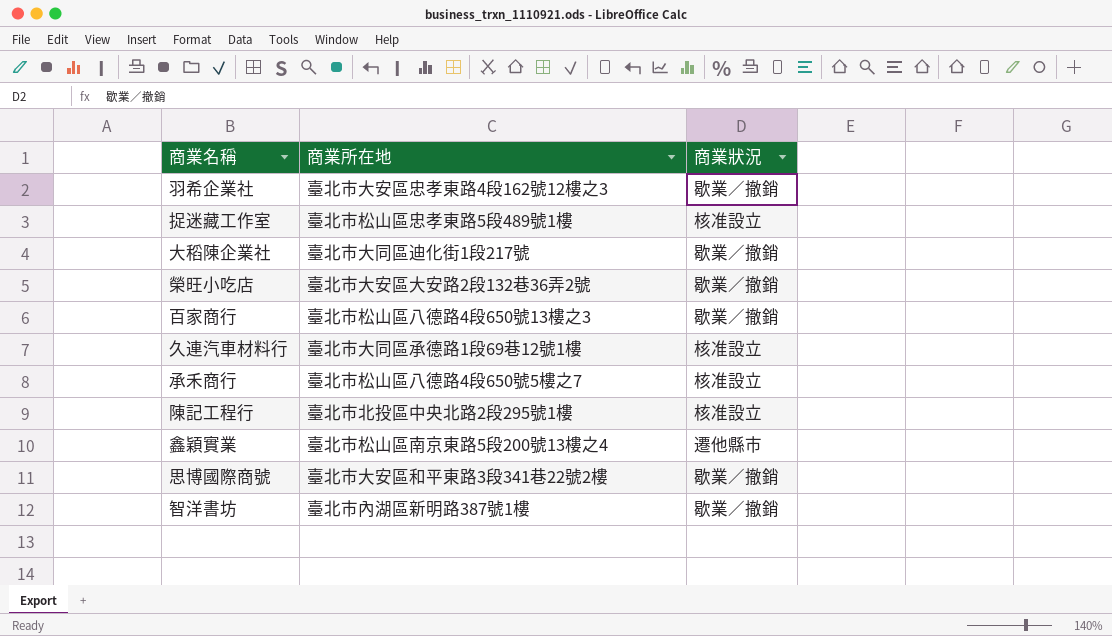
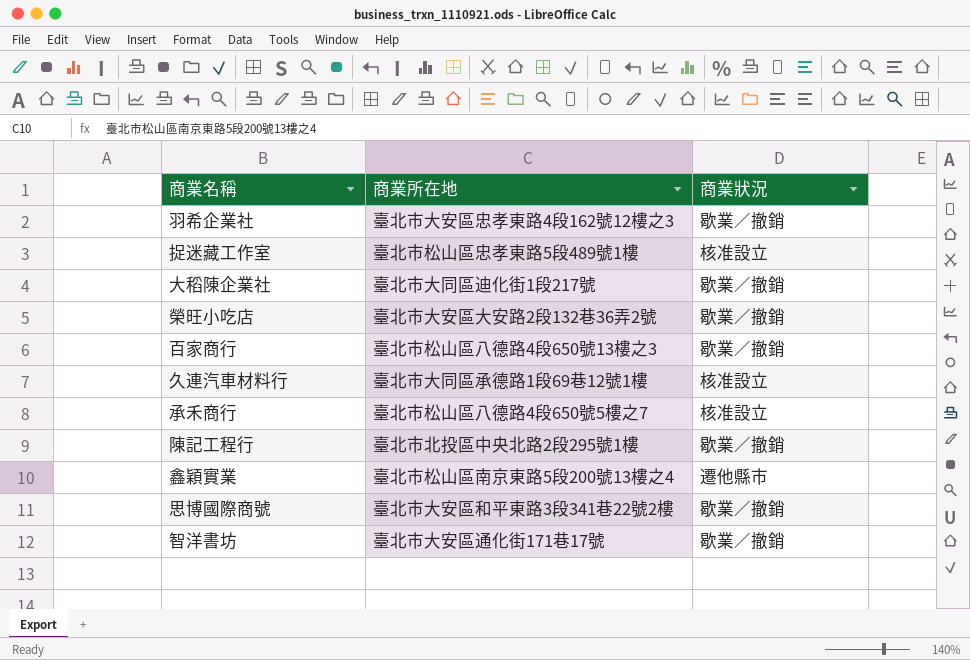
陳記工程行 | 商業狀況: 核准設立 -> 歇業／撤銷
智洋書坊 | 商業所在地: 臺北市內湖區新明路387號1樓 -> 臺北市大安區通化街171巷17號

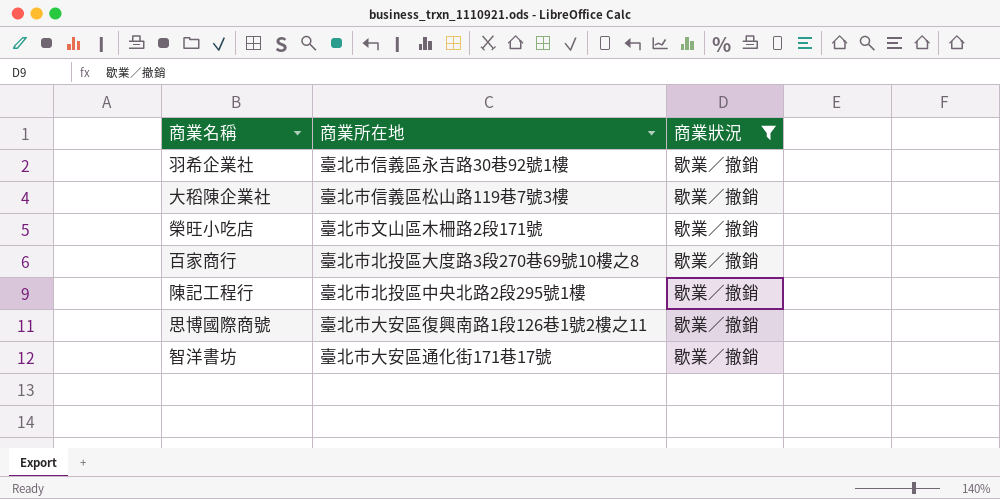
filter: none -> 商業狀況 = 歇業／撤銷
羽希企業社 | 商業所在地: 臺北市大安區忠孝東路4段162號12樓之3 -> 臺北市信義區永吉路30巷92號1樓
大稻陳企業社 | 商業所在地: 臺北市大同區迪化街1段217號 -> 臺北市信義區松山路119巷7號3樓
榮旺小吃店 | 商業所在地: 臺北市大安區大安路2段132巷36弄2號 -> 臺北市文山區木柵路2段171號
百家商行 | 商業所在地: 臺北市松山區八德路4段650號13樓之3 -> 臺北市北投區大度路3段270巷69號10樓之8
思博國際商號 | 商業所在地: 臺北市大安區和平東路3段341巷22號2樓 -> 臺北市大安區復興南路1段126巷1號2樓之11

